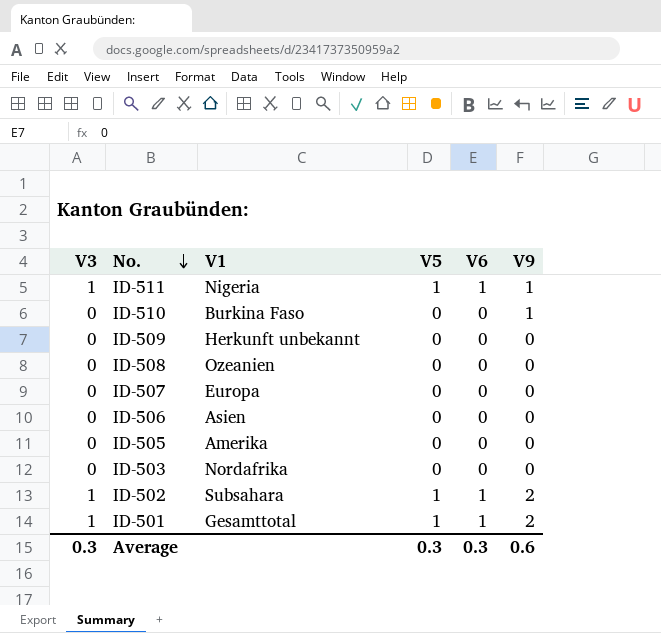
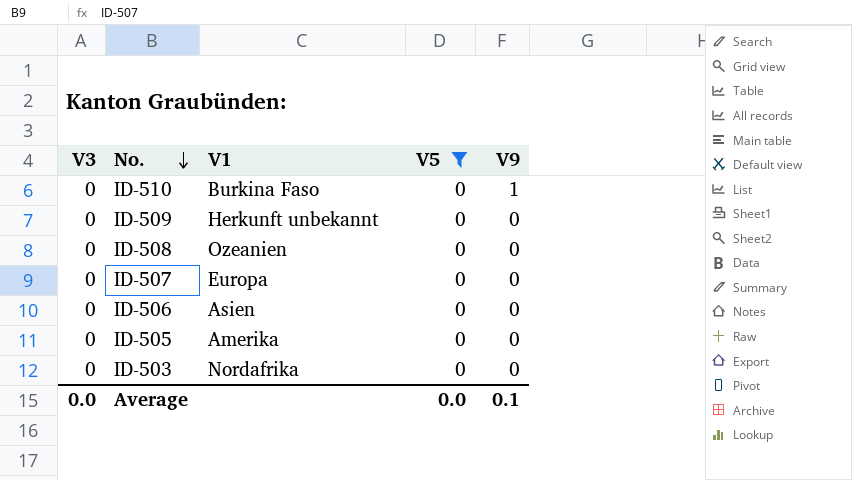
filter: none -> V5 = 0
column V6 | position: 5 -> none
Average | V3: 0.3 -> 0.0
Average | V5: 0.3 -> 0.0
Average | V9: 0.6 -> 0.1

